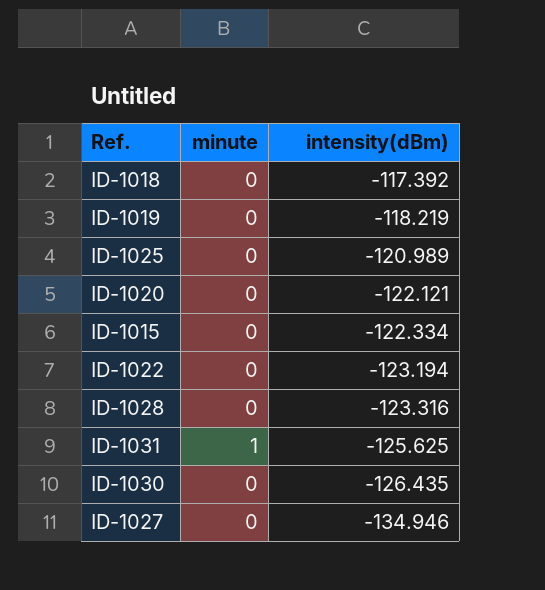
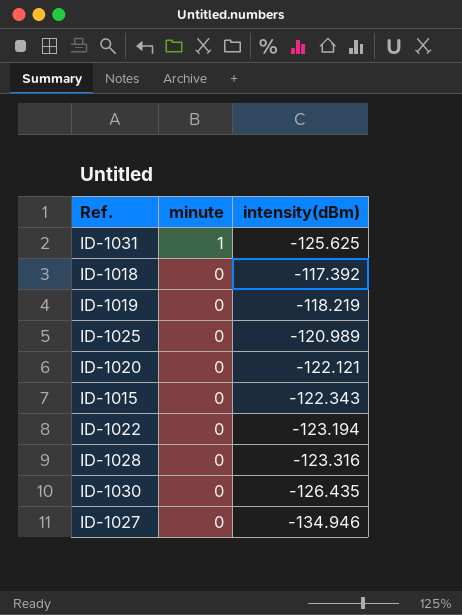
row order: intensity(dBm) descending -> minute descending
ID-1015 | intensity(dBm): -122.334 -> -122.343

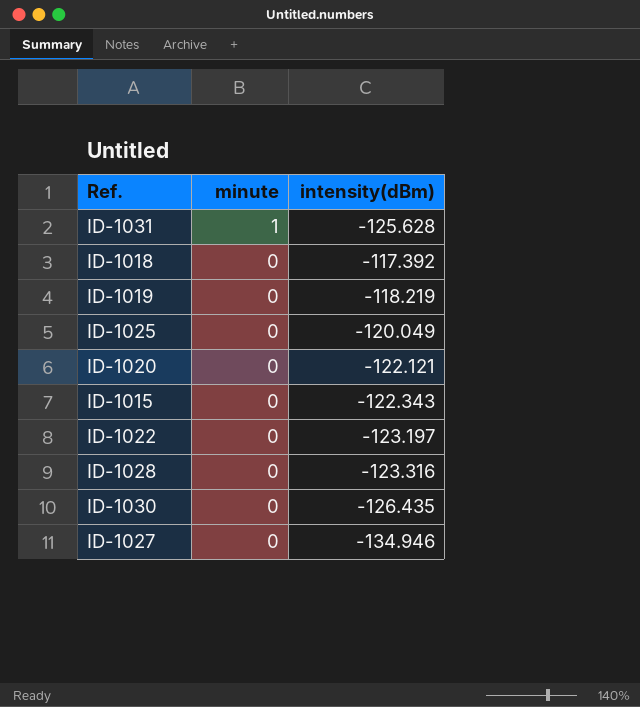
ID-1031 | intensity(dBm): -125.625 -> -125.628
ID-1025 | intensity(dBm): -120.989 -> -120.049
ID-1022 | intensity(dBm): -123.194 -> -123.197

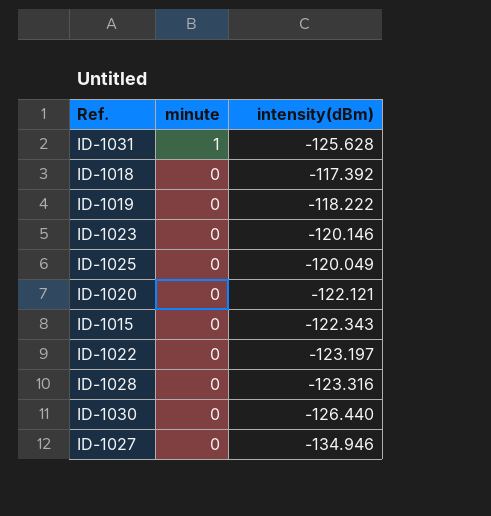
ID-1019 | intensity(dBm): -118.219 -> -118.222
row ID-1023: none -> 0 | -120.146
ID-1030 | intensity(dBm): -126.435 -> -126.440

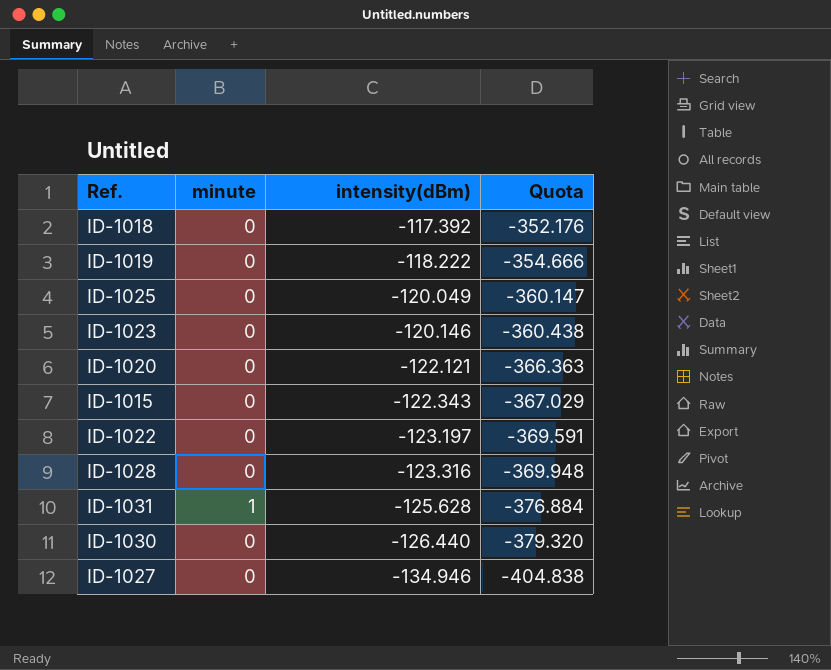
row order: minute descending -> intensity(dBm) descending
column Quota | formula: none -> [intensity(dBm)] * 3

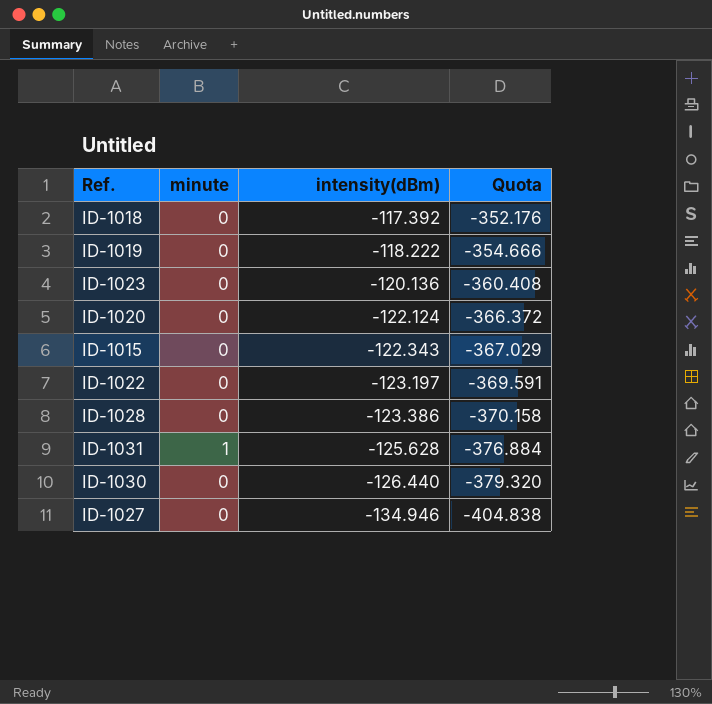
row ID-1025: 0 | -120.049 | -360.147 -> none
ID-1023 | intensity(dBm): -120.146 -> -120.136
ID-1023 | Quota: -360.438 -> -360.408
ID-1020 | intensity(dBm): -122.121 -> -122.124
ID-1020 | Quota: -366.363 -> -366.372
ID-1028 | intensity(dBm): -123.316 -> -123.386
ID-1028 | Quota: -369.948 -> -370.158

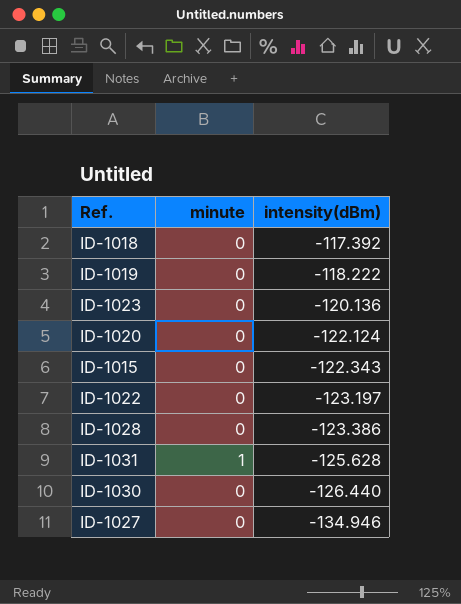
column Quota | formula: [intensity(dBm)] * 3 -> none

